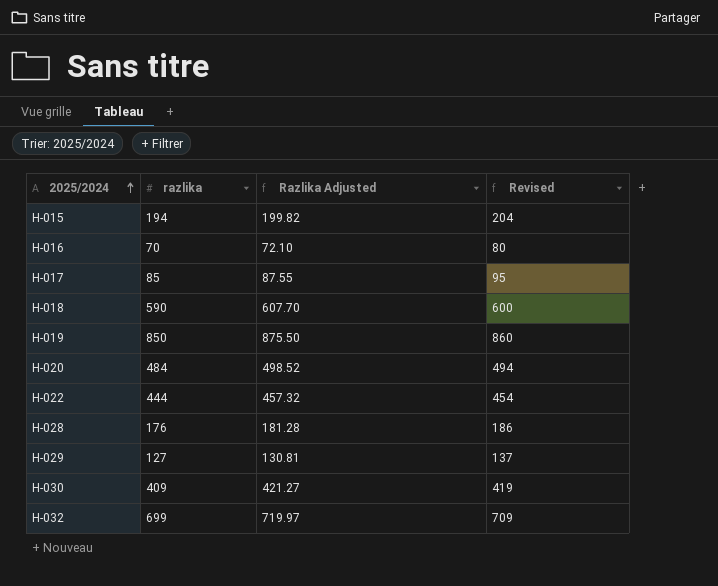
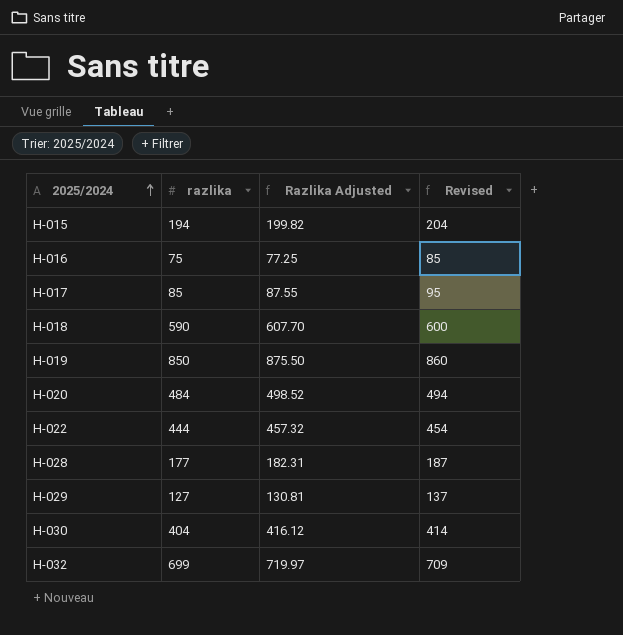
H-016 | razlika: 70 -> 75
H-016 | Razlika Adjusted: 72.10 -> 77.25
H-016 | Revised: 80 -> 85
H-028 | razlika: 176 -> 177
H-028 | Razlika Adjusted: 181.28 -> 182.31
H-028 | Revised: 186 -> 187
H-030 | razlika: 409 -> 404
H-030 | Razlika Adjusted: 421.27 -> 416.12
H-030 | Revised: 419 -> 414

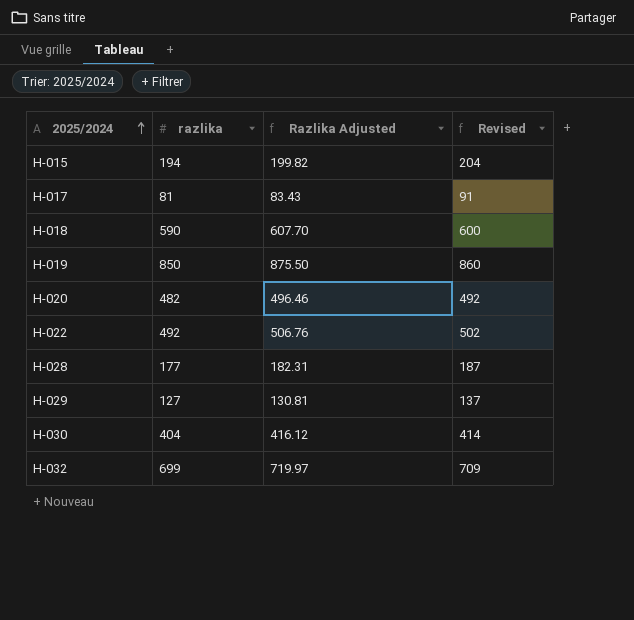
row H-016: 75 | 77.25 | 85 -> none
H-017 | razlika: 85 -> 81
H-017 | Razlika Adjusted: 87.55 -> 83.43
H-017 | Revised: 95 -> 91
H-020 | razlika: 484 -> 482
H-020 | Razlika Adjusted: 498.52 -> 496.46
H-020 | Revised: 494 -> 492
H-022 | razlika: 444 -> 492
H-022 | Razlika Adjusted: 457.32 -> 506.76
H-022 | Revised: 454 -> 502

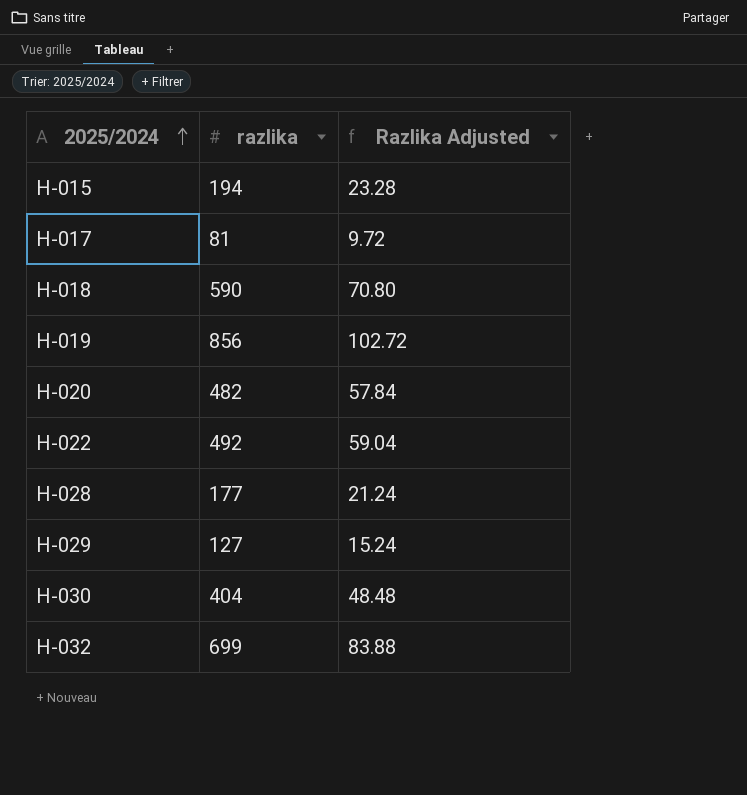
column Revised | formula: [razlika] + 10 -> none
column Razlika Adjusted | formula: [razlika] * 1.03 -> [razlika] * 0.12
H-019 | razlika: 850 -> 856

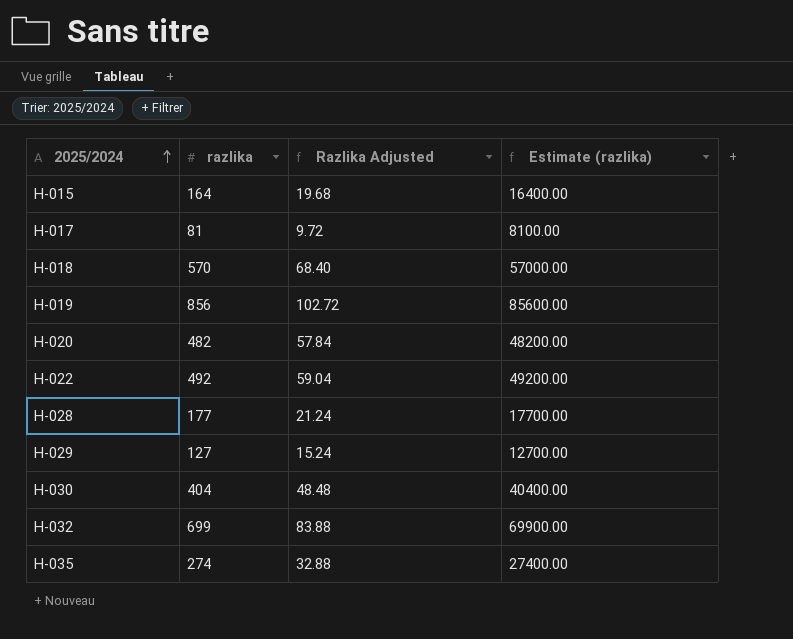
column Estimate (razlika) | formula: none -> [razlika] * 100
H-015 | razlika: 194 -> 164
H-015 | Razlika Adjusted: 23.28 -> 19.68
H-018 | razlika: 590 -> 570
H-018 | Razlika Adjusted: 70.80 -> 68.40
row H-035: none -> 274 | 32.88 | 27400.00

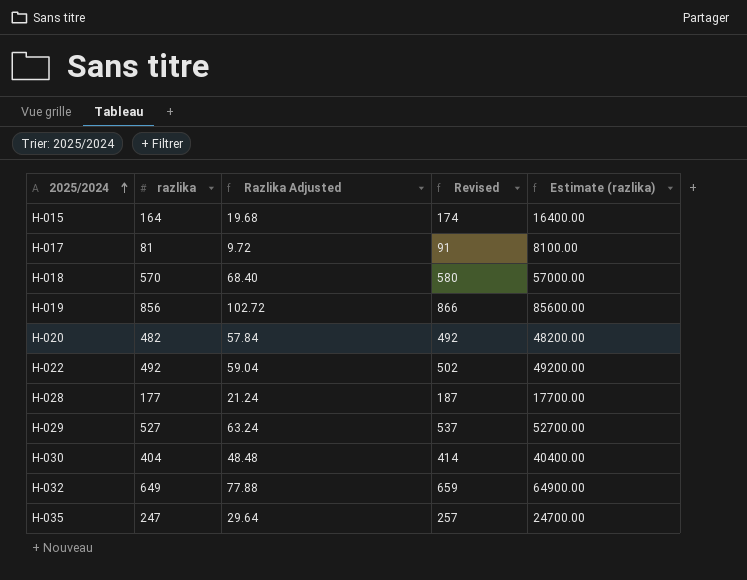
column Revised | formula: none -> [razlika] + 10
H-029 | razlika: 127 -> 527
H-029 | Razlika Adjusted: 15.24 -> 63.24
H-029 | Estimate (razlika): 12700.00 -> 52700.00
H-032 | razlika: 699 -> 649
H-032 | Razlika Adjusted: 83.88 -> 77.88
H-032 | Estimate (razlika): 69900.00 -> 64900.00
H-035 | razlika: 274 -> 247
H-035 | Razlika Adjusted: 32.88 -> 29.64
H-035 | Estimate (razlika): 27400.00 -> 24700.00

